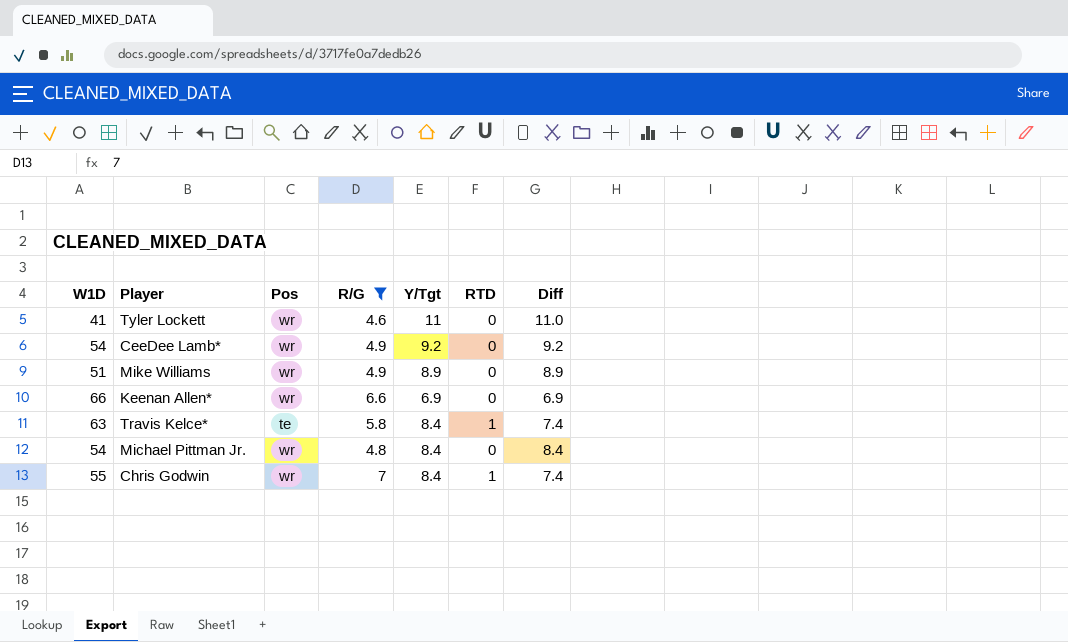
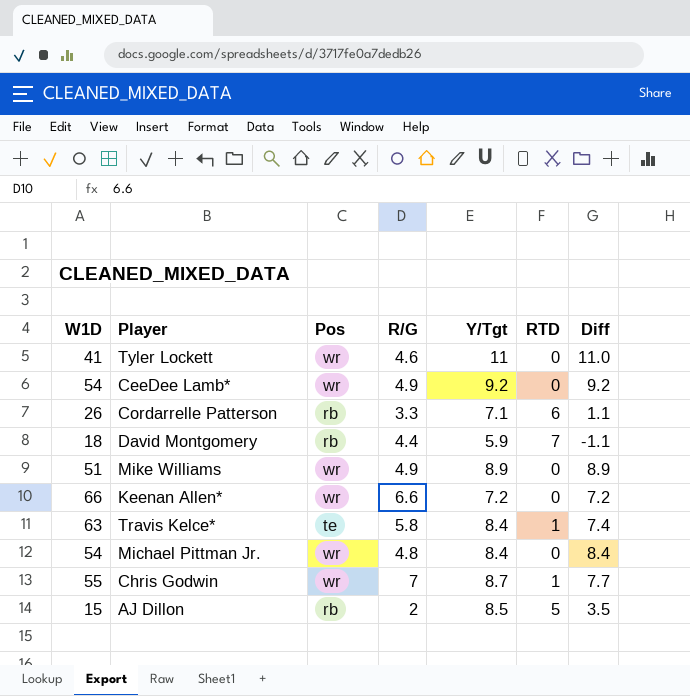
filter: R/G >= 4.6 -> none
Keenan Allen* | Y/Tgt: 6.9 -> 7.2
Keenan Allen* | Diff: 6.9 -> 7.2
Chris Godwin | Y/Tgt: 8.4 -> 8.7
Chris Godwin | Diff: 7.4 -> 7.7

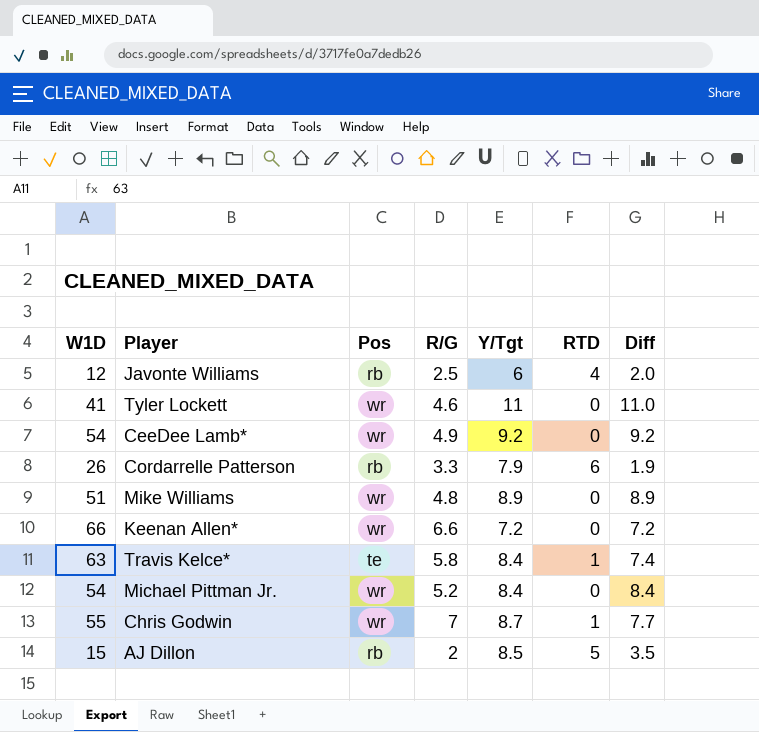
row David Montgomery: 18 | rb | 4.4 | 5.9 | 7 | -1.1 -> none
row Javonte Williams: none -> 12 | rb | 2.5 | 6 | 4 | 2.0
Cordarrelle Patterson | Y/Tgt: 7.1 -> 7.9
Cordarrelle Patterson | Diff: 1.1 -> 1.9
Mike Williams | R/G: 4.9 -> 4.8
Michael Pittman Jr. | R/G: 4.8 -> 5.2

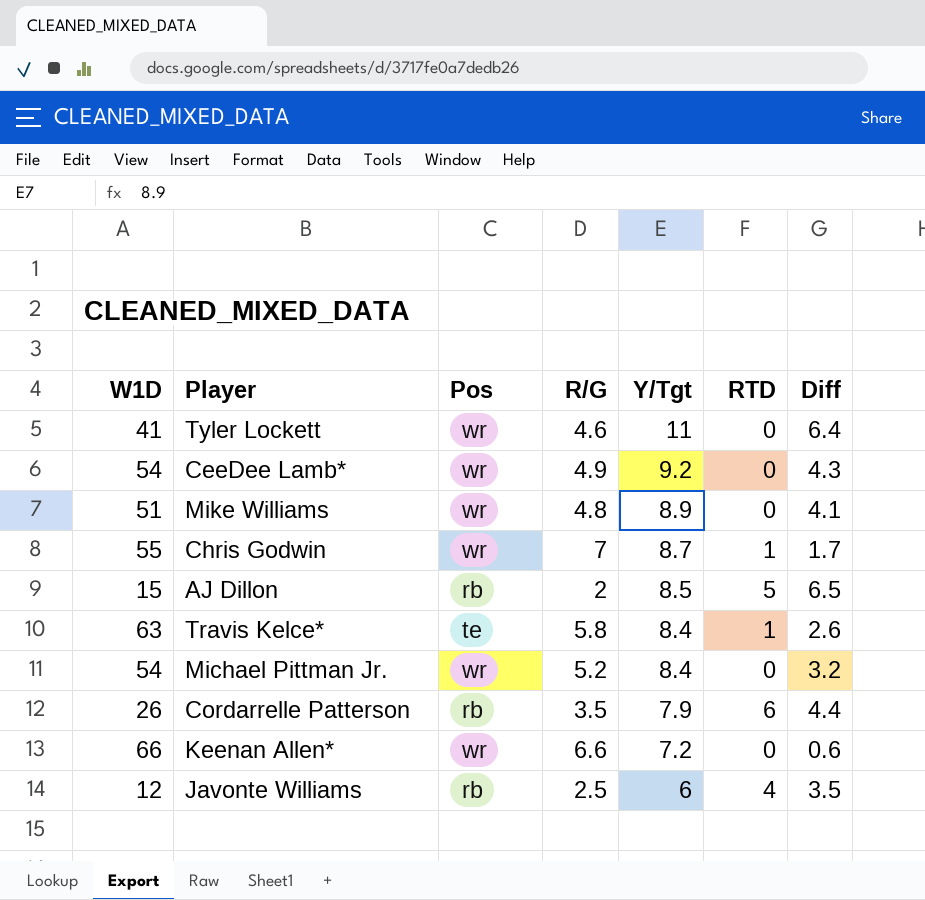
row order: none -> Y/Tgt descending
column Diff | formula: [Y/Tgt] - [RTD] -> [Y/Tgt] - [R/G]
Cordarrelle Patterson | R/G: 3.3 -> 3.5

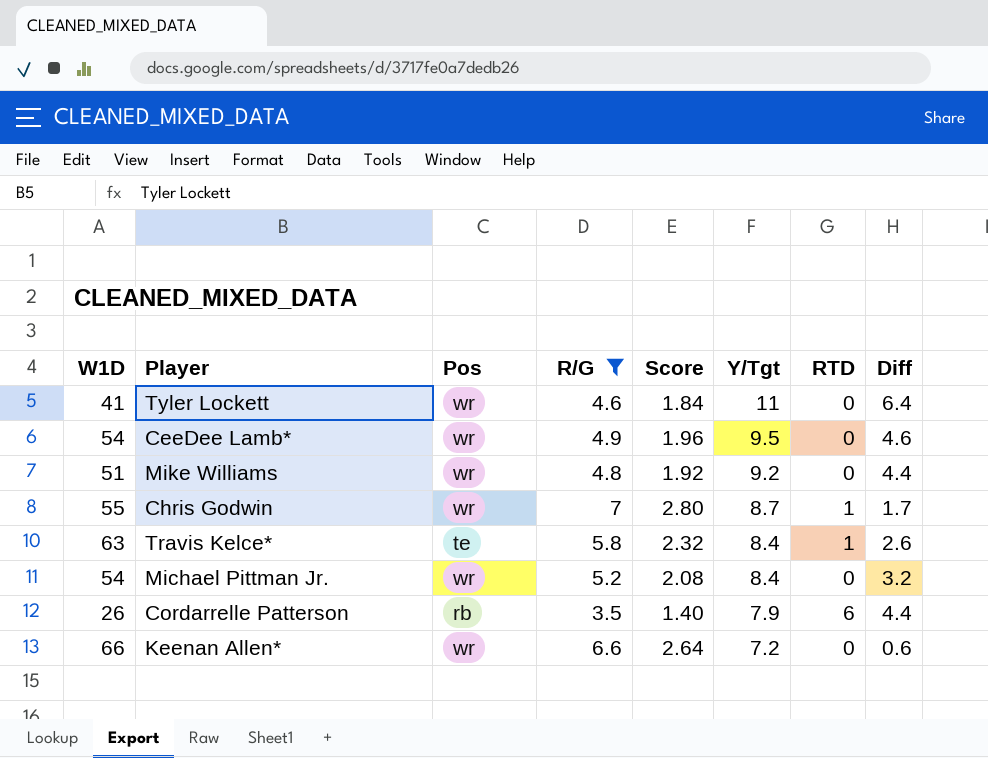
filter: none -> R/G >= 3.5
column Score | formula: none -> [R/G] * 0.4
CeeDee Lamb* | Y/Tgt: 9.2 -> 9.5
CeeDee Lamb* | Diff: 4.3 -> 4.6
Mike Williams | Y/Tgt: 8.9 -> 9.2
Mike Williams | Diff: 4.1 -> 4.4

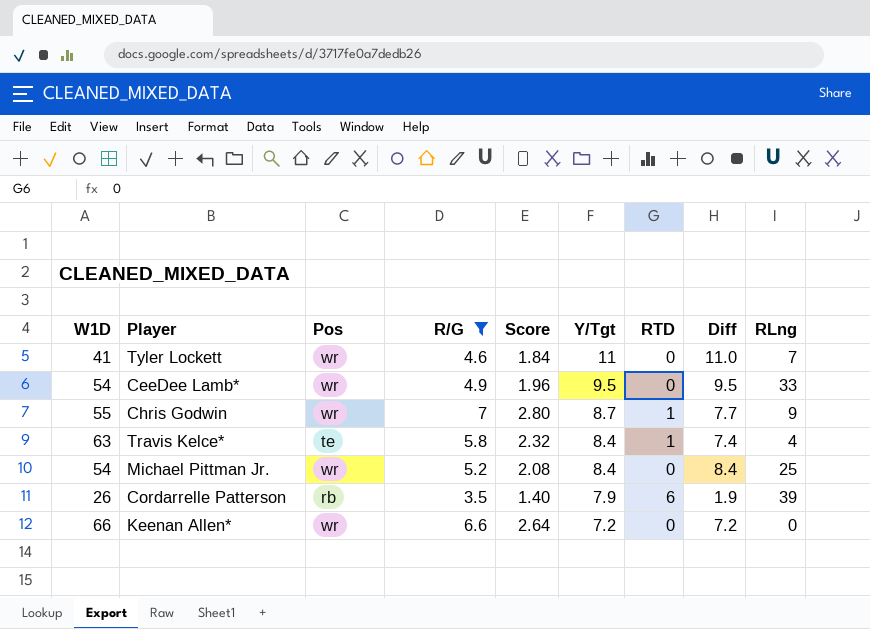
column Diff | formula: [Y/Tgt] - [R/G] -> [Y/Tgt] - [RTD]
column RLng | position: none -> 9
row Mike Williams: 51 | wr | 4.8 | 1.92 | 9.2 | 0 | 4.4 -> none

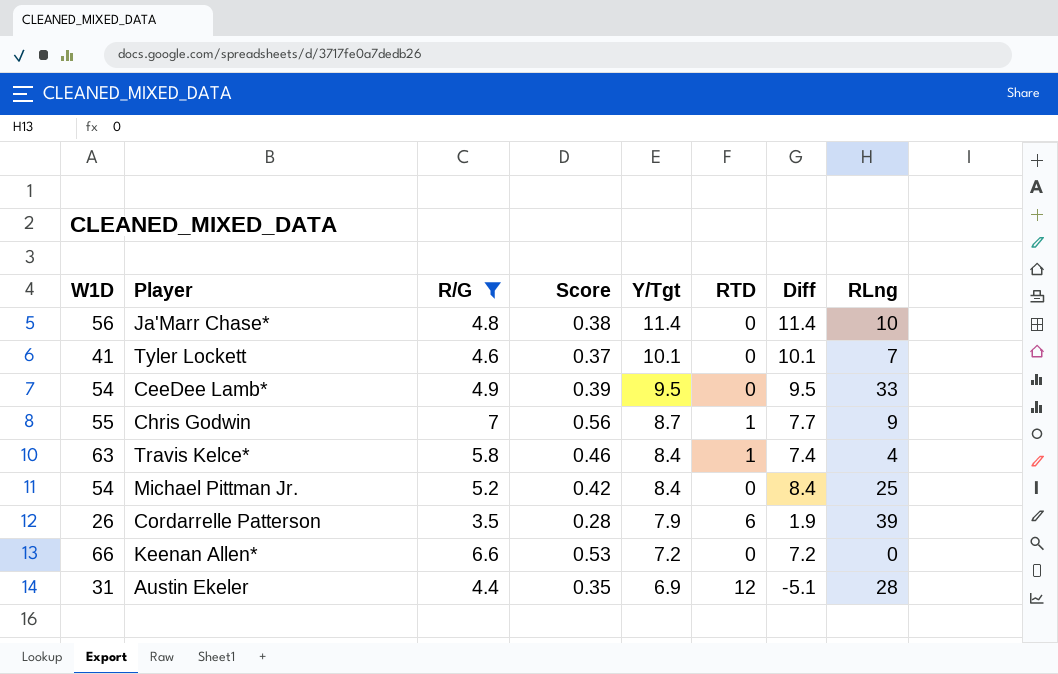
column Pos | position: 3 -> none
column Score | formula: [R/G] * 0.4 -> [R/G] * 0.08
row Ja'Marr Chase*: none -> 56 | 4.8 | 0.38 | 11.4 | 0 | 11.4 | 10
Tyler Lockett | Y/Tgt: 11 -> 10.1
Tyler Lockett | Diff: 11.0 -> 10.1
row Austin Ekeler: none -> 31 | 4.4 | 0.35 | 6.9 | 12 | -5.1 | 28

